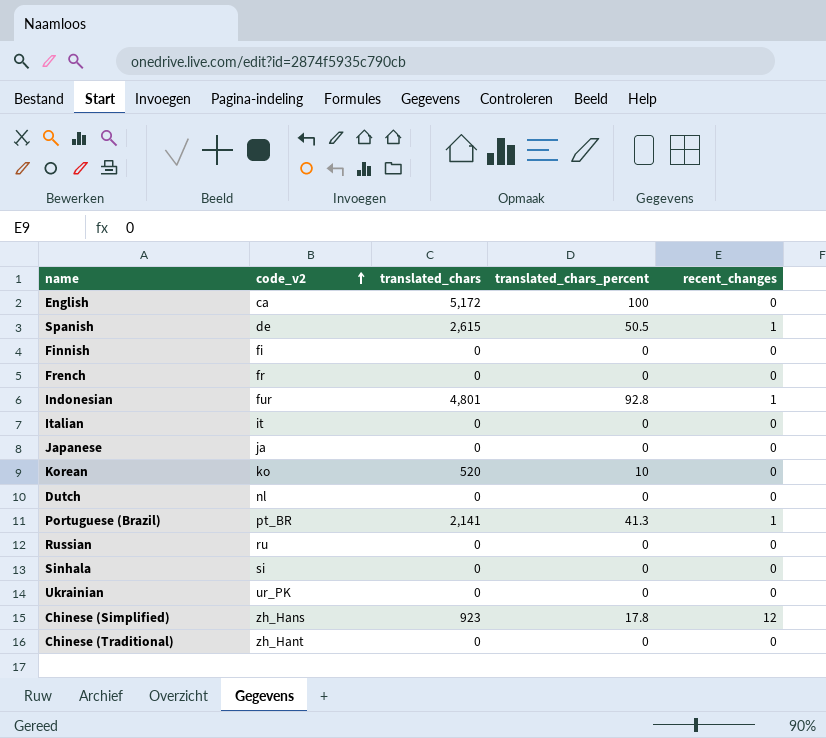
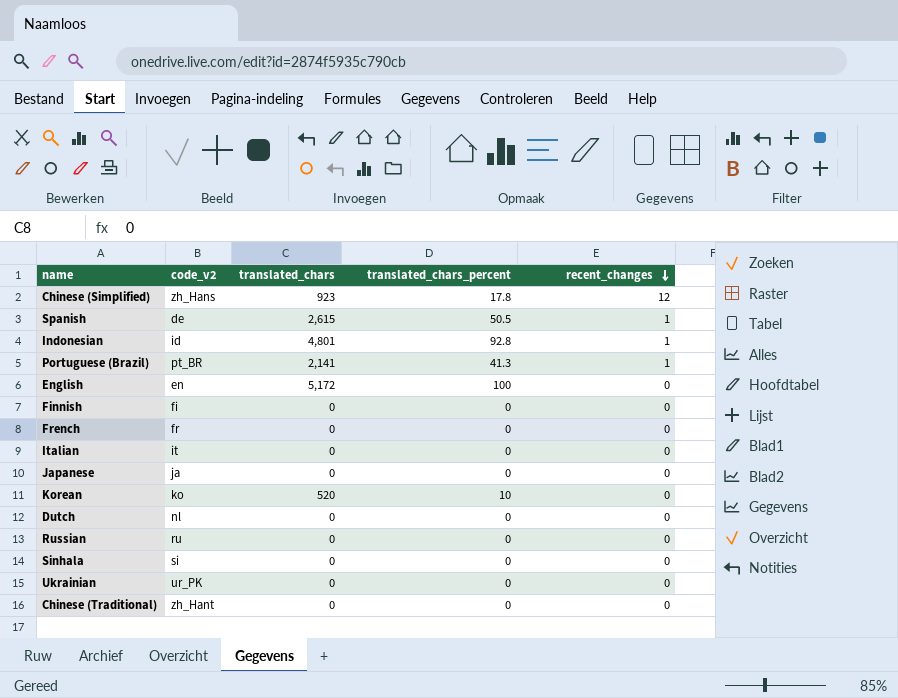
row order: code_v2 ascending -> recent_changes descending
Indonesian | code_v2: fur -> id
English | code_v2: ca -> en

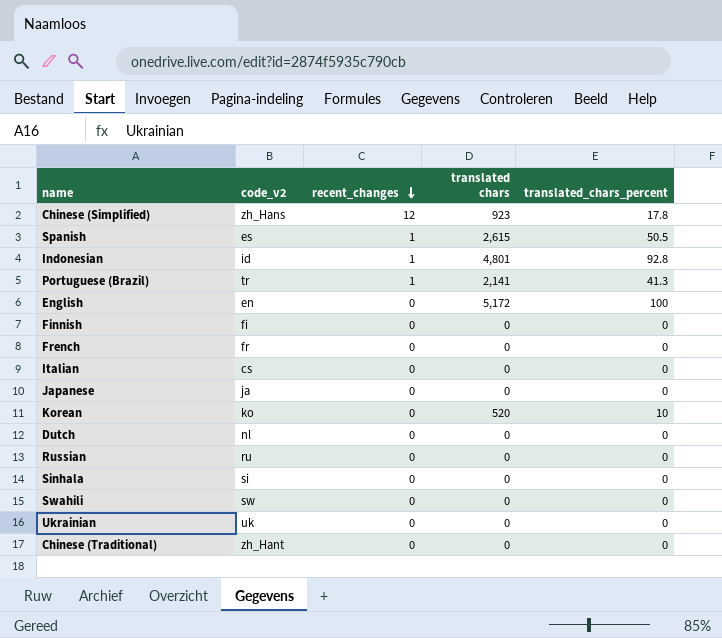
column recent_changes | position: 5 -> 3
column name: translated_chars -> translated chars
Spanish | code_v2: de -> es
Portuguese (Brazil) | code_v2: pt_BR -> tr
Italian | code_v2: it -> cs
row Swahili: none -> sw | 0 | 0 | 0
Ukrainian | code_v2: ur_PK -> uk

